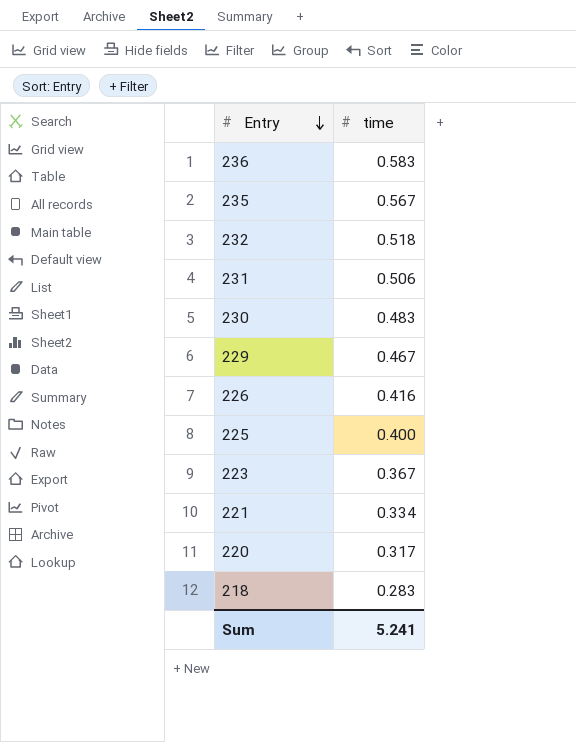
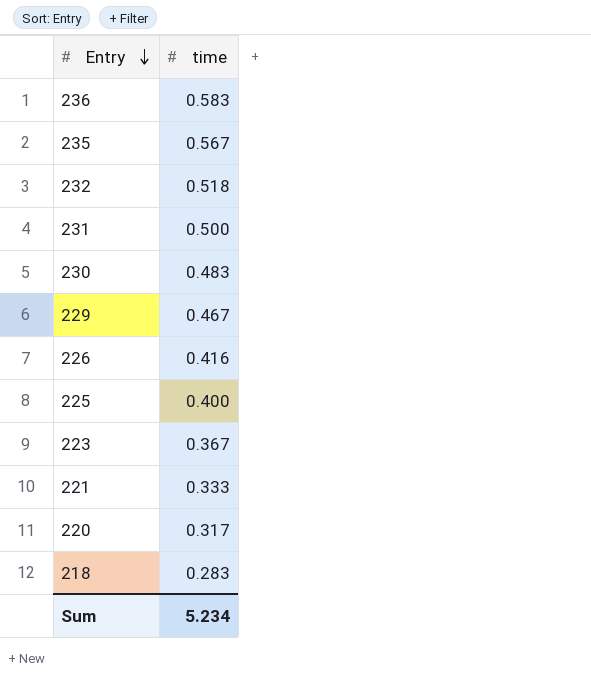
231 | time: 0.506 -> 0.500
221 | time: 0.334 -> 0.333
Sum | time: 5.241 -> 5.234

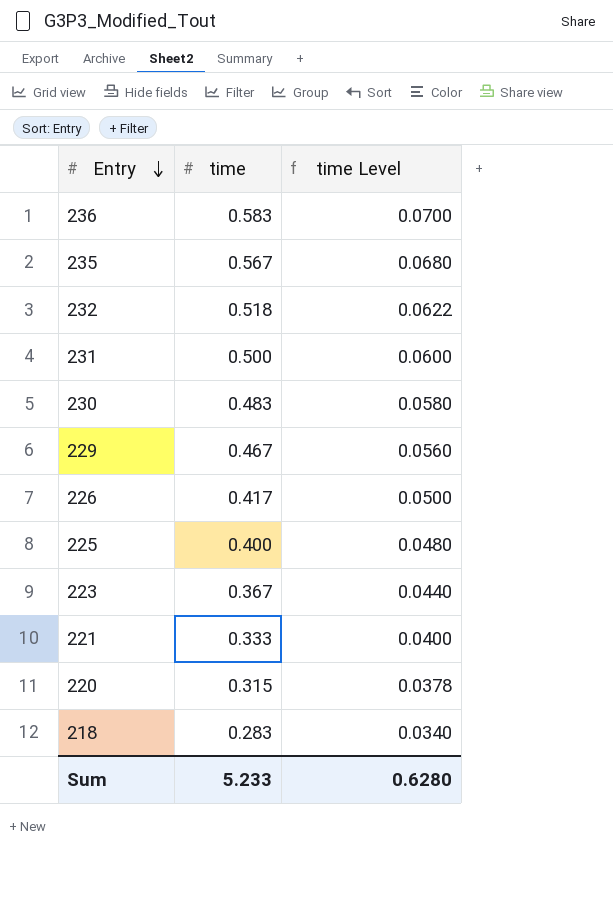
column time Level | formula: none -> [time] * 0.12
226 | time: 0.416 -> 0.417
220 | time: 0.317 -> 0.315
Sum | time: 5.234 -> 5.233

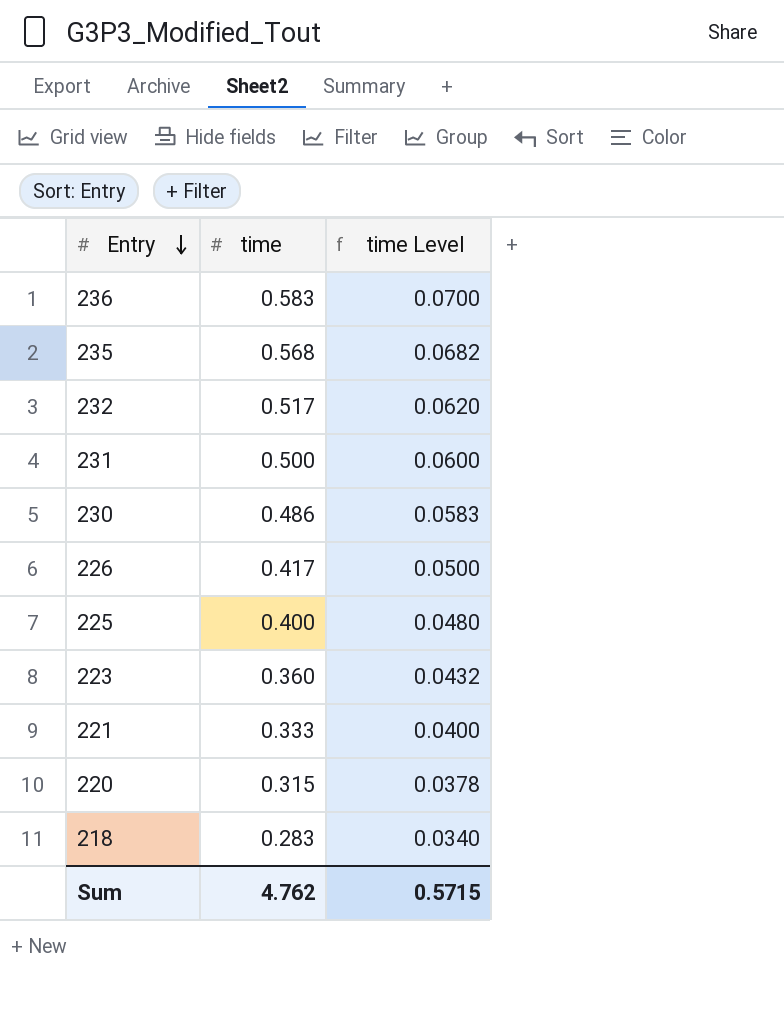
row 229: 0.467 | 0.0560 -> none
235 | time: 0.567 -> 0.568
235 | time Level: 0.0680 -> 0.0682
232 | time: 0.518 -> 0.517
232 | time Level: 0.0622 -> 0.0620
230 | time: 0.483 -> 0.486
230 | time Level: 0.0580 -> 0.0583
223 | time: 0.367 -> 0.360
223 | time Level: 0.0440 -> 0.0432
Sum | time: 5.233 -> 4.762
Sum | time Level: 0.6280 -> 0.5715

